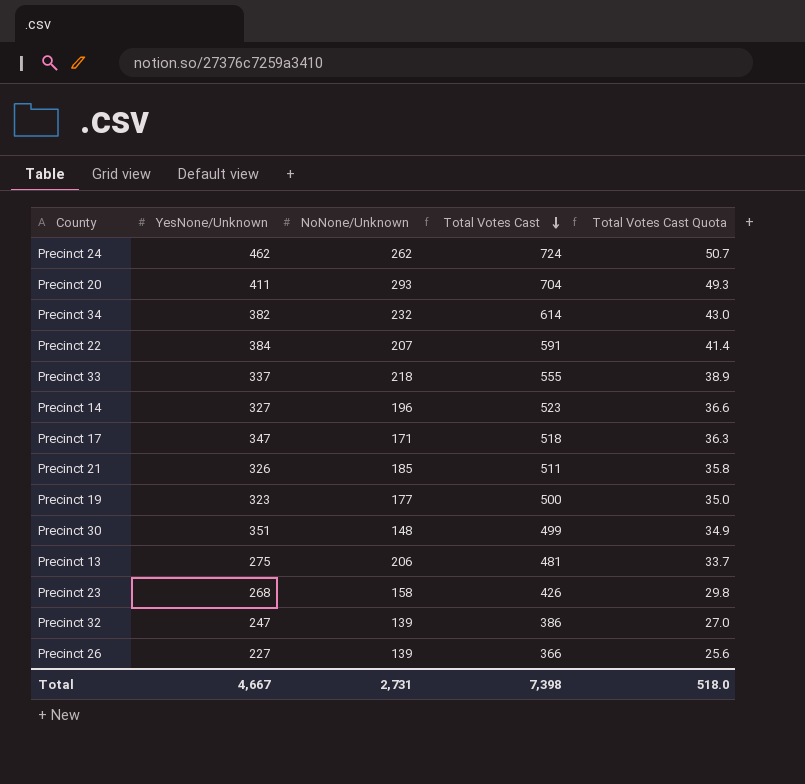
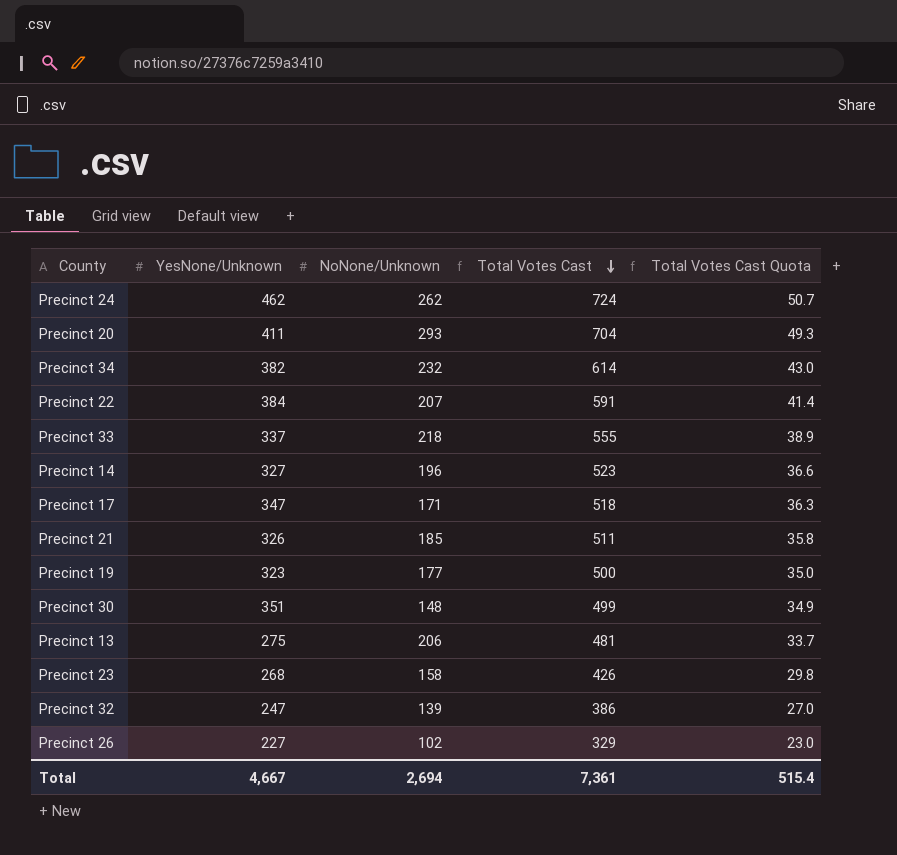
Precinct 26 | NoNone/Unknown: 139 -> 102
Precinct 26 | Total Votes Cast: 366 -> 329
Precinct 26 | Total Votes Cast Quota: 25.6 -> 23.0
Total | NoNone/Unknown: 2,731 -> 2,694
Total | Total Votes Cast: 7,398 -> 7,361
Total | Total Votes Cast Quota: 518.0 -> 515.4

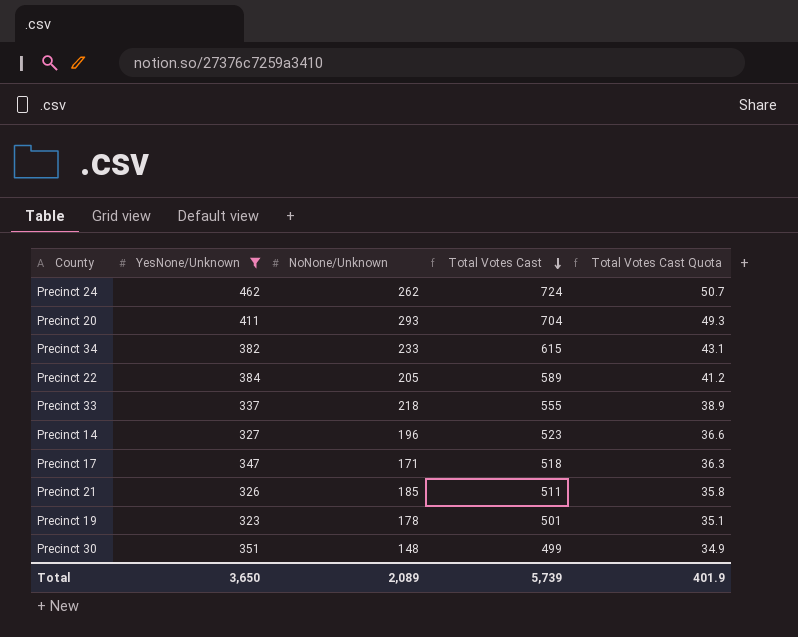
filter: none -> YesNone/Unknown >= 323
Precinct 34 | NoNone/Unknown: 232 -> 233
Precinct 34 | Total Votes Cast: 614 -> 615
Precinct 34 | Total Votes Cast Quota: 43.0 -> 43.1
Precinct 22 | NoNone/Unknown: 207 -> 205
Precinct 22 | Total Votes Cast: 591 -> 589
Precinct 22 | Total Votes Cast Quota: 41.4 -> 41.2
Precinct 19 | NoNone/Unknown: 177 -> 178
Precinct 19 | Total Votes Cast: 500 -> 501
Precinct 19 | Total Votes Cast Quota: 35.0 -> 35.1
Total | YesNone/Unknown: 4,667 -> 3,650
Total | NoNone/Unknown: 2,694 -> 2,089
Total | Total Votes Cast: 7,361 -> 5,739
Total | Total Votes Cast Quota: 515.4 -> 401.9

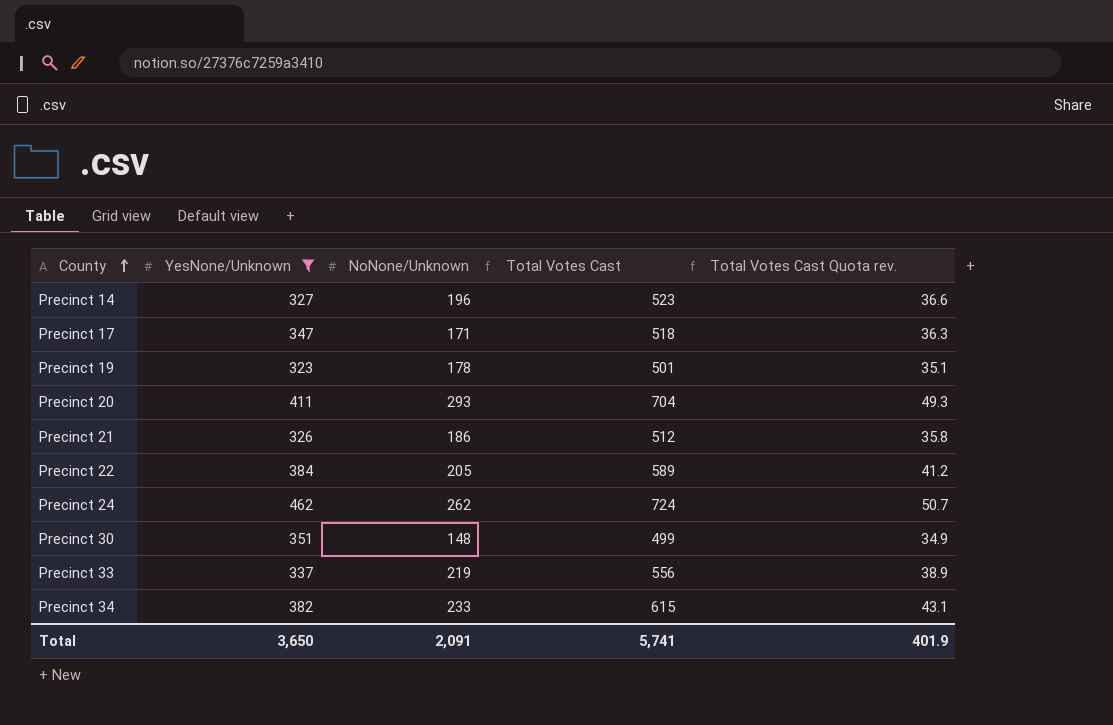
row order: Total Votes Cast descending -> County ascending
column name: Total Votes Cast Quota -> Total Votes Cast Quota rev.
Precinct 21 | NoNone/Unknown: 185 -> 186
Precinct 21 | Total Votes Cast: 511 -> 512
Precinct 33 | NoNone/Unknown: 218 -> 219
Precinct 33 | Total Votes Cast: 555 -> 556
Total | NoNone/Unknown: 2,089 -> 2,091
Total | Total Votes Cast: 5,739 -> 5,741

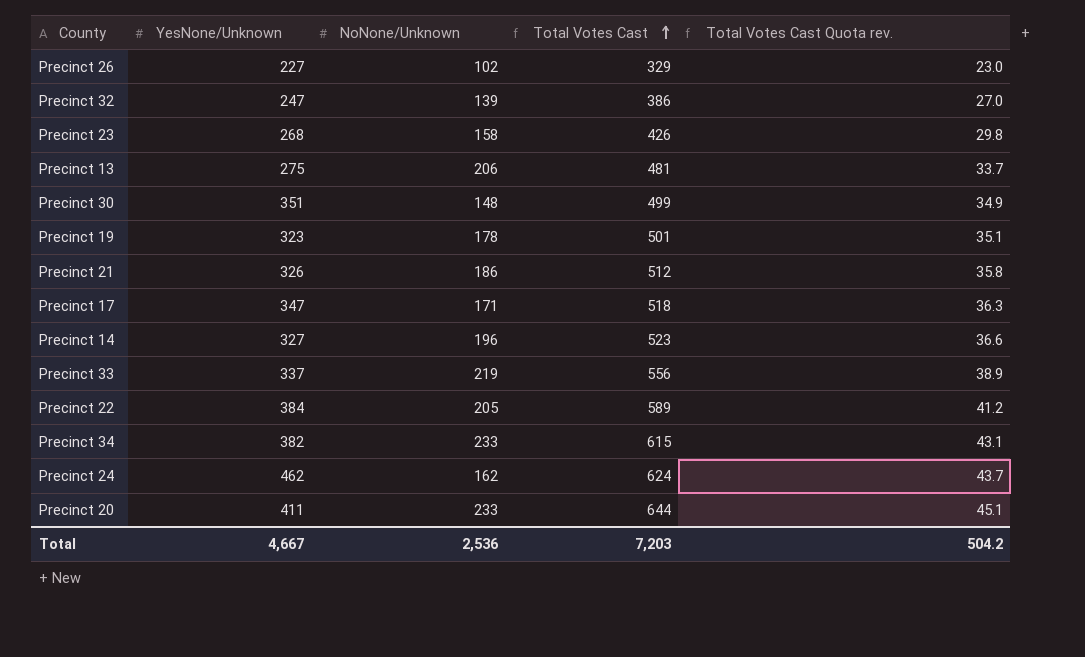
filter: YesNone/Unknown >= 323 -> none
row order: County ascending -> Total Votes Cast ascending
Precinct 24 | NoNone/Unknown: 262 -> 162
Precinct 24 | Total Votes Cast: 724 -> 624
Precinct 24 | Total Votes Cast Quota rev.: 50.7 -> 43.7
Precinct 20 | NoNone/Unknown: 293 -> 233
Precinct 20 | Total Votes Cast: 704 -> 644
Precinct 20 | Total Votes Cast Quota rev.: 49.3 -> 45.1
Total | YesNone/Unknown: 3,650 -> 4,667
Total | NoNone/Unknown: 2,091 -> 2,536
Total | Total Votes Cast: 5,741 -> 7,203
Total | Total Votes Cast Quota rev.: 401.9 -> 504.2

